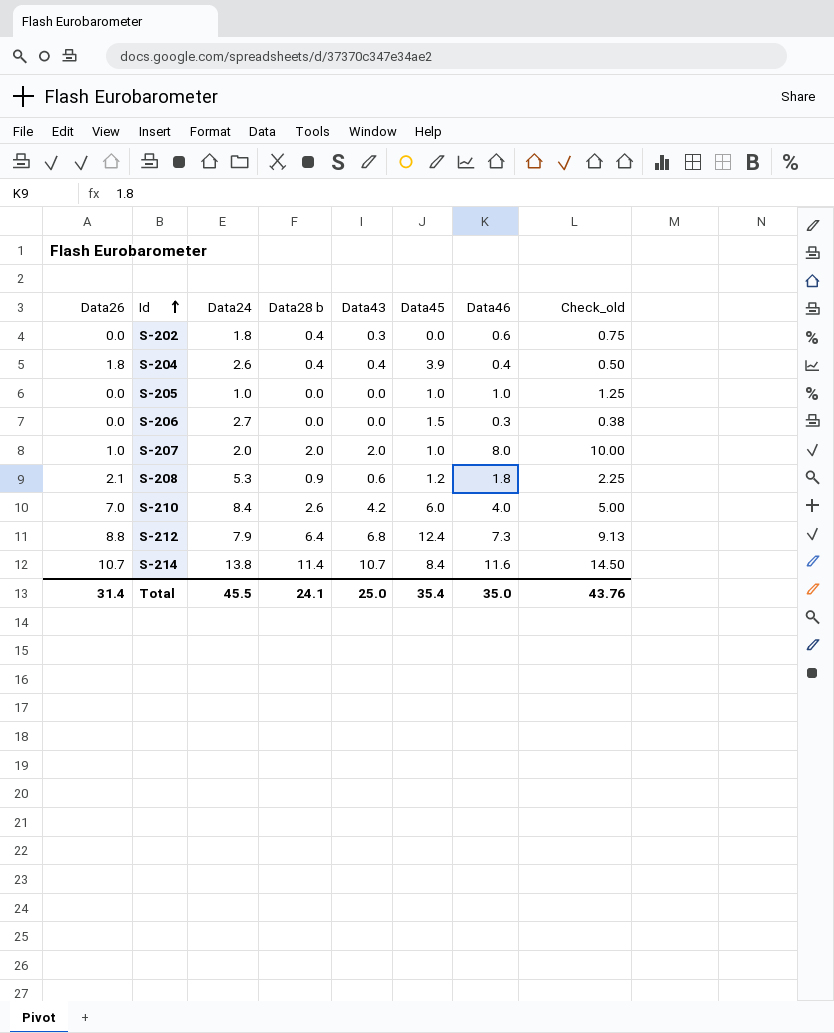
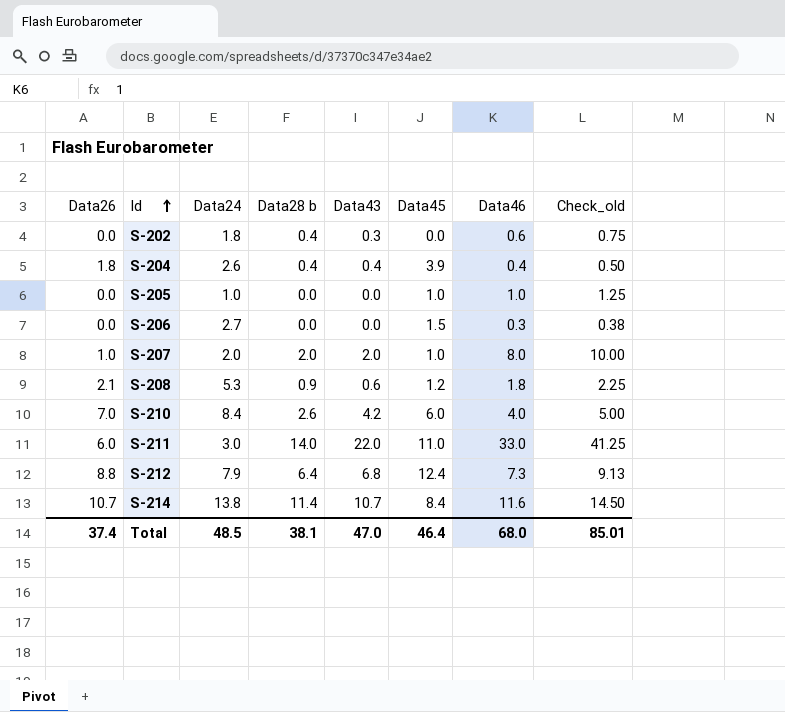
row S-211: none -> 6.0 | 3.0 | 14.0 | 22.0 | 11.0 | 33.0 | 41.25
Total | Data26: 31.4 -> 37.4
Total | Data24: 45.5 -> 48.5
Total | Data28 b: 24.1 -> 38.1
Total | Data43: 25.0 -> 47.0
Total | Data45: 35.4 -> 46.4
Total | Data46: 35.0 -> 68.0
Total | Check_old: 43.76 -> 85.01

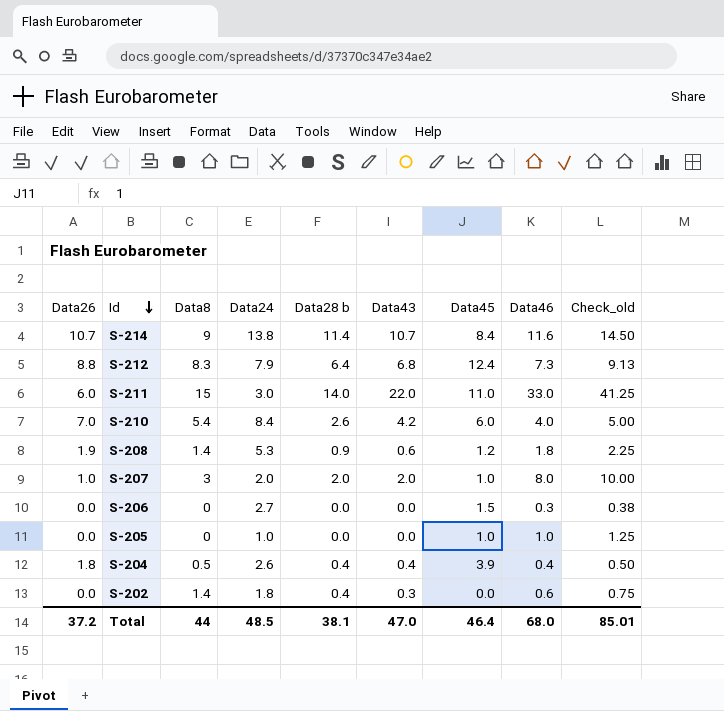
row order: Id ascending -> Id descending
column Data8 | position: none -> 3
S-208 | Data26: 2.1 -> 1.9
Total | Data26: 37.4 -> 37.2

